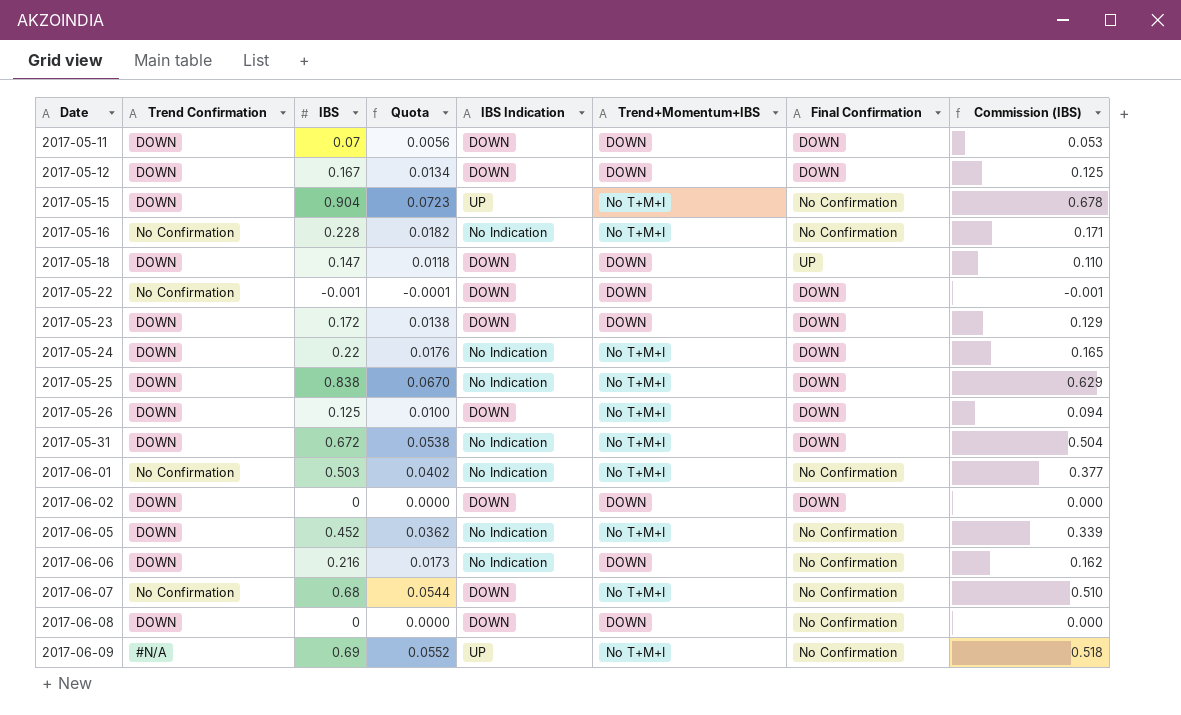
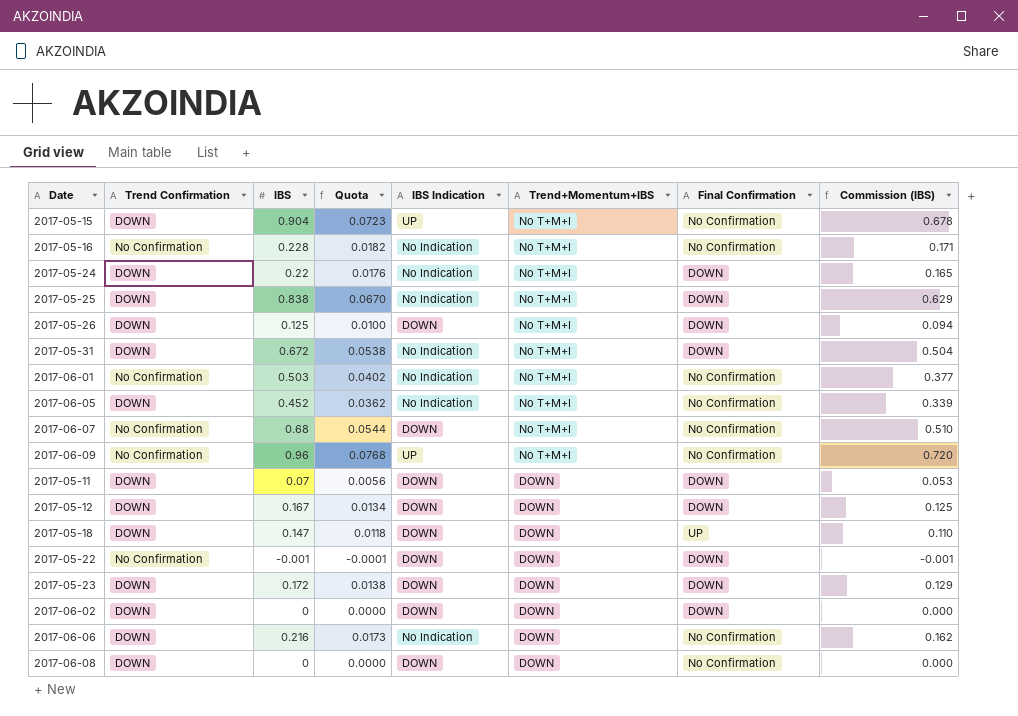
row order: Date ascending -> Trend+Momentum+IBS descending
2017-06-09 | Trend Confirmation: #N/A -> No Confirmation
2017-06-09 | IBS: 0.69 -> 0.96
2017-06-09 | Quota: 0.0552 -> 0.0768
2017-06-09 | Commission (IBS): 0.518 -> 0.720

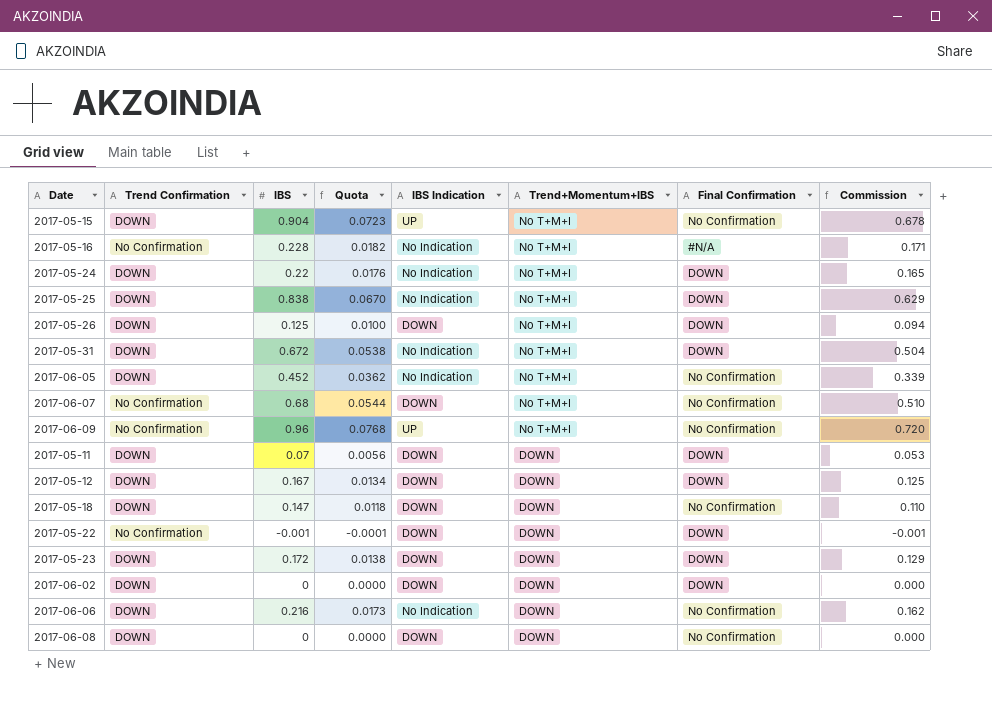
column name: Commission (IBS) -> Commission
row 2017-06-01: No Confirmation | 0.503 | 0.0402 | No Indication | No T+M+I | No Confirmation | 0.377 -> none
2017-05-16 | Final Confirmation: No Confirmation -> #N/A
2017-05-18 | Final Confirmation: UP -> No Confirmation

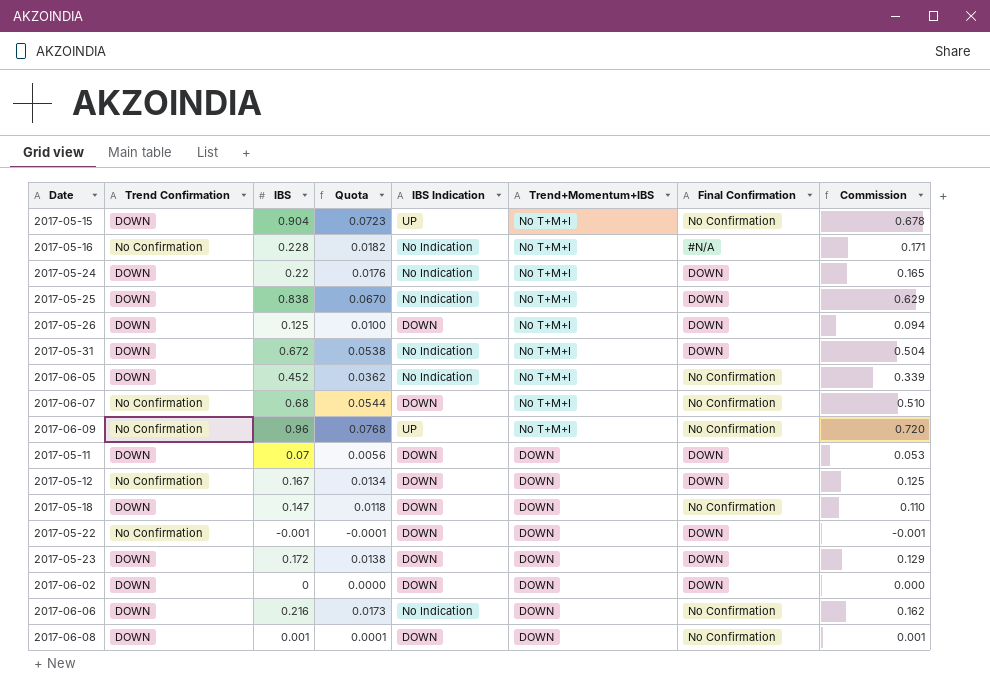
2017-05-12 | Trend Confirmation: DOWN -> No Confirmation
2017-06-08 | IBS: 0 -> 0.001
2017-06-08 | Quota: 0.0000 -> 0.0001
2017-06-08 | Commission: 0.000 -> 0.001

